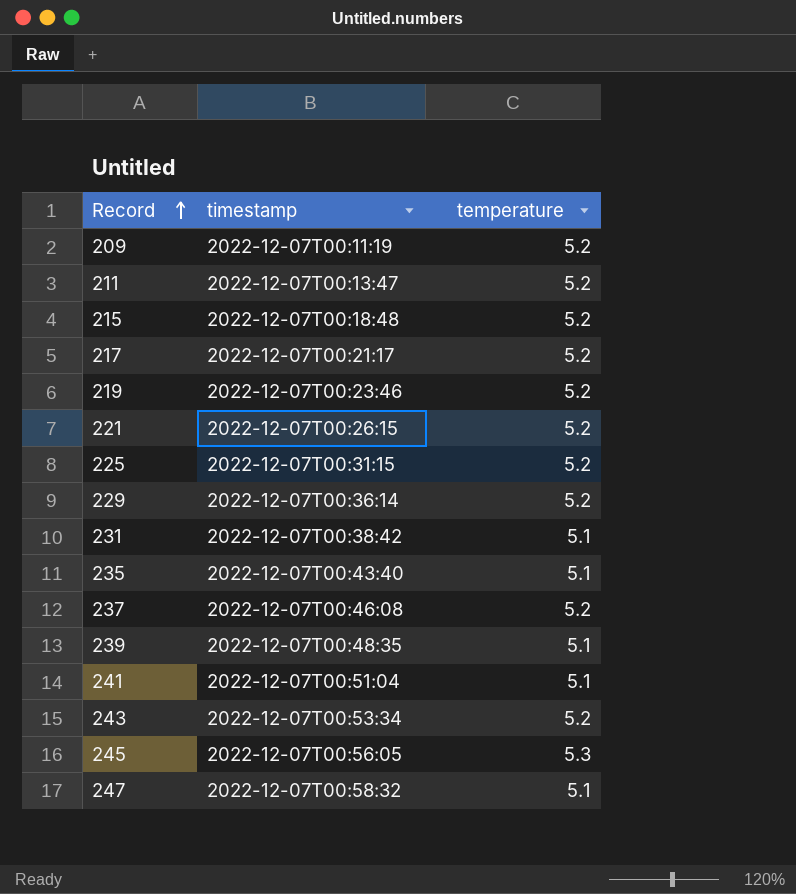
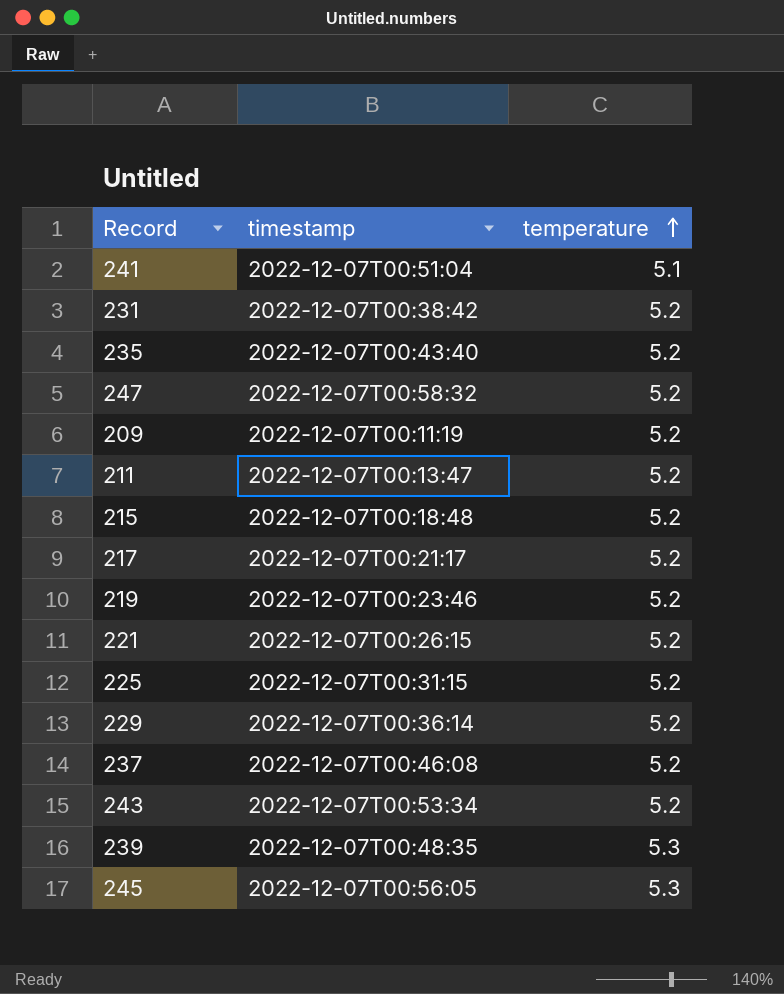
row order: Record ascending -> temperature ascending
231 | temperature: 5.1 -> 5.2
235 | temperature: 5.1 -> 5.2
247 | temperature: 5.1 -> 5.2
239 | temperature: 5.1 -> 5.3

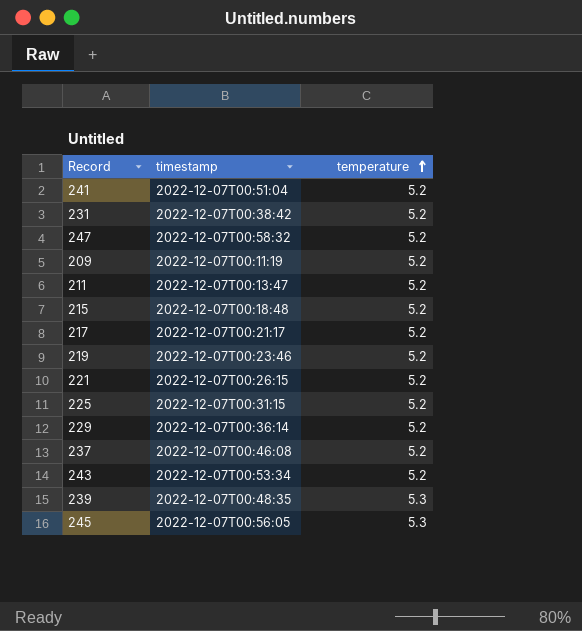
row 235: 2022-12-07T00:43:40 | 5.2 -> none
241 | temperature: 5.1 -> 5.2

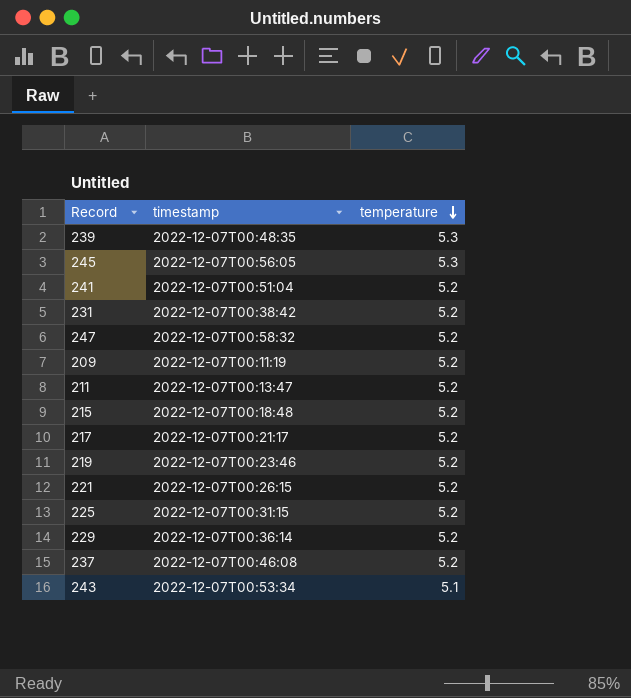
row order: temperature ascending -> temperature descending
243 | temperature: 5.2 -> 5.1

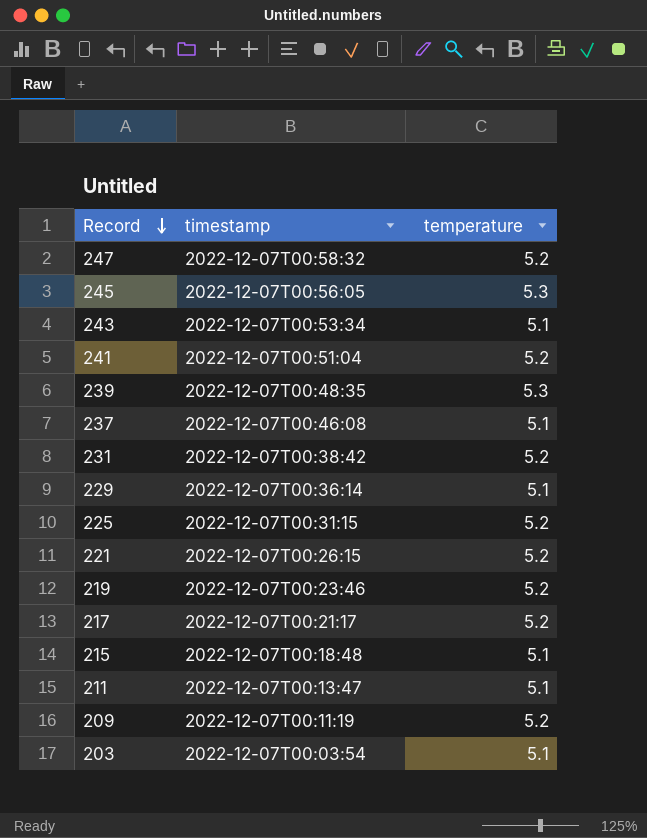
row order: temperature descending -> Record descending
237 | temperature: 5.2 -> 5.1
229 | temperature: 5.2 -> 5.1
215 | temperature: 5.2 -> 5.1
211 | temperature: 5.2 -> 5.1
row 203: none -> 2022-12-07T00:03:54 | 5.1

